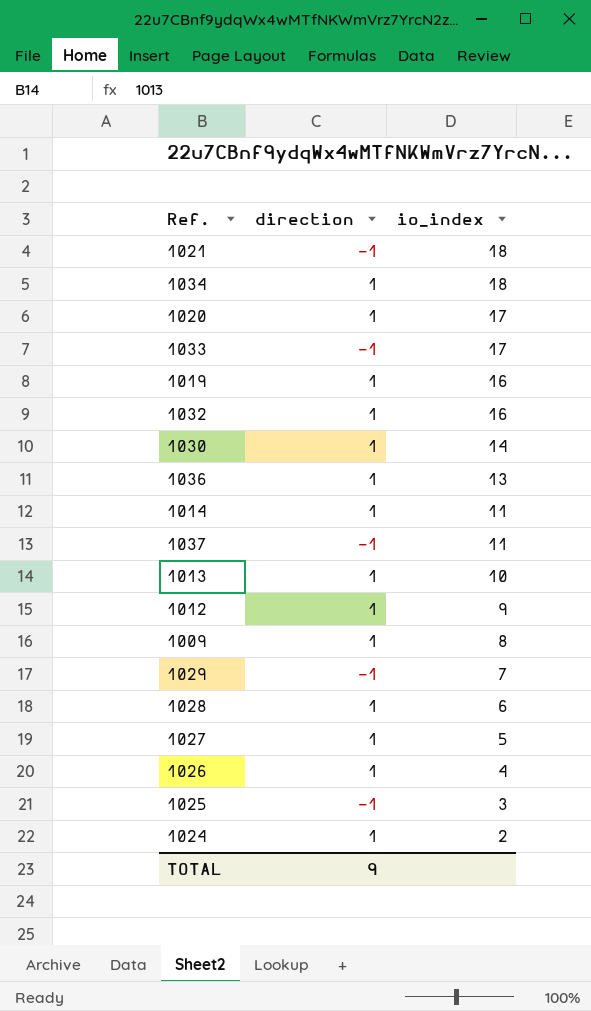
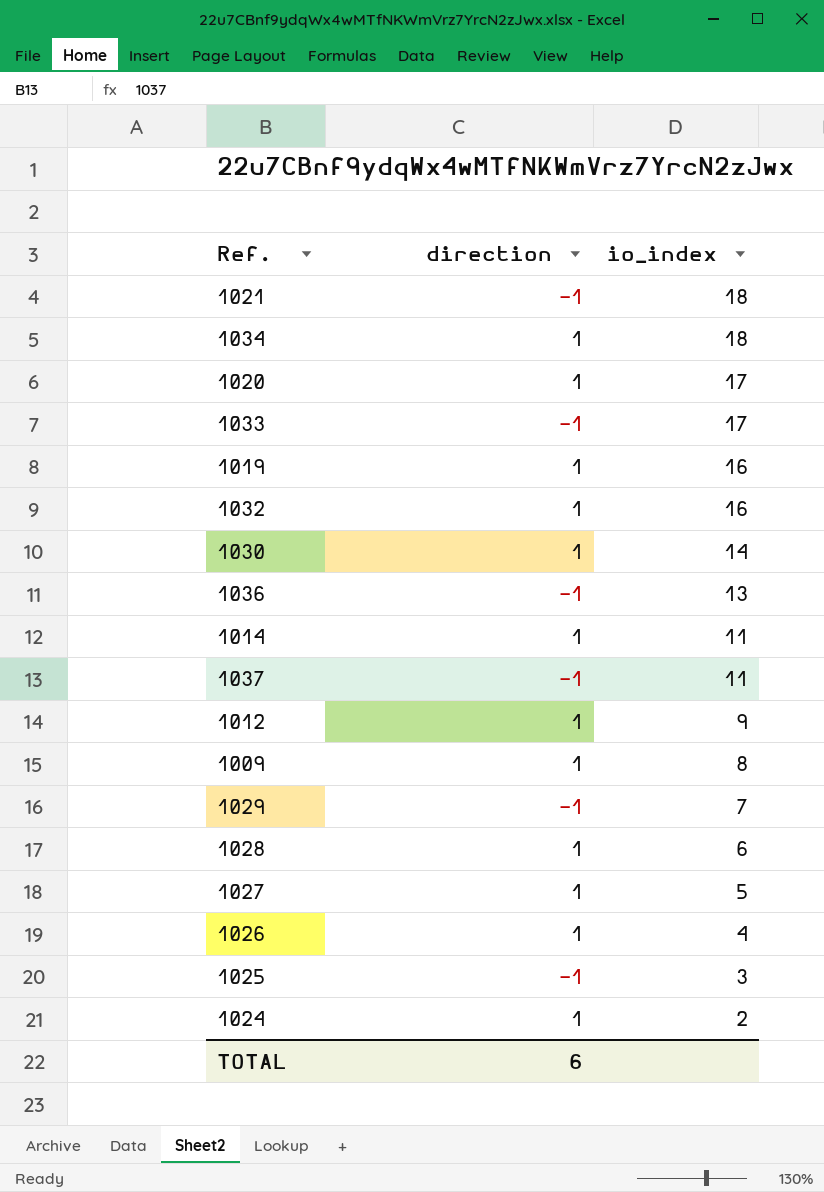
row 1013: 1 | 10 -> none
1036 | direction: 1 -> -1
TOTAL | direction: 9 -> 6

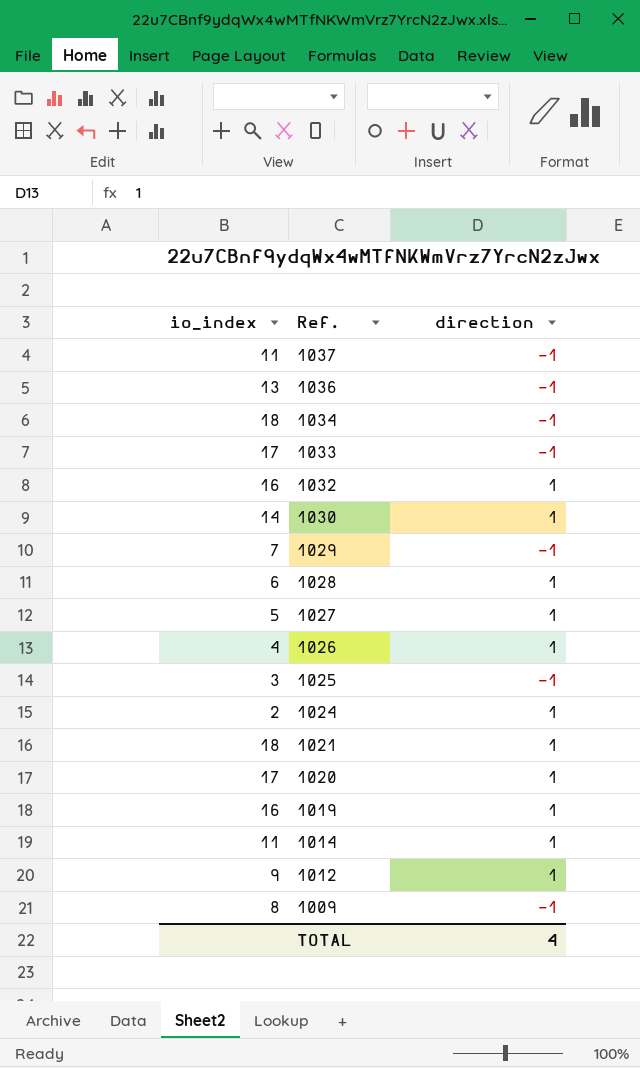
row order: io_index descending -> Ref. descending
column io_index | position: 3 -> 1
1034 | direction: 1 -> -1
1021 | direction: -1 -> 1
1009 | direction: 1 -> -1
TOTAL | direction: 6 -> 4

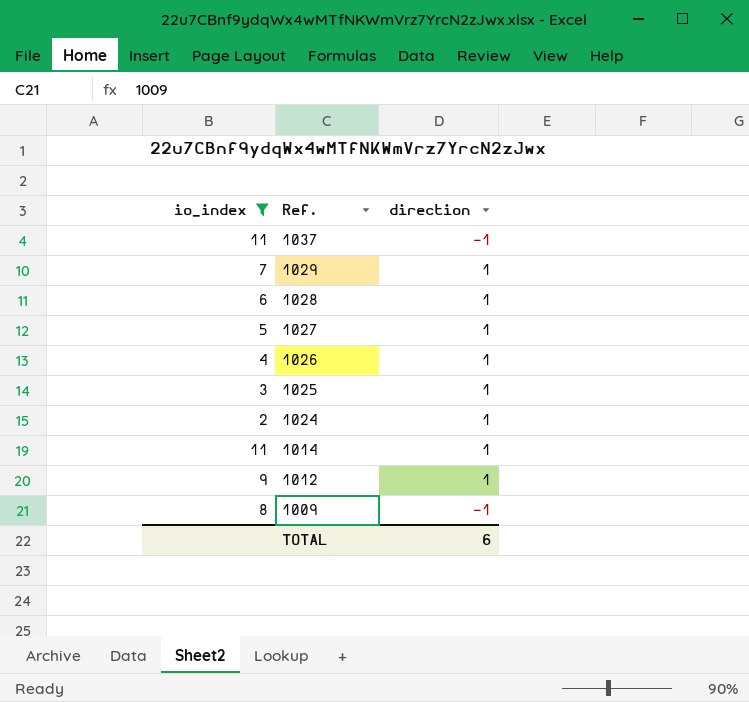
filter: none -> io_index <= 11
1029 | direction: -1 -> 1
1025 | direction: -1 -> 1
TOTAL | direction: 4 -> 6

